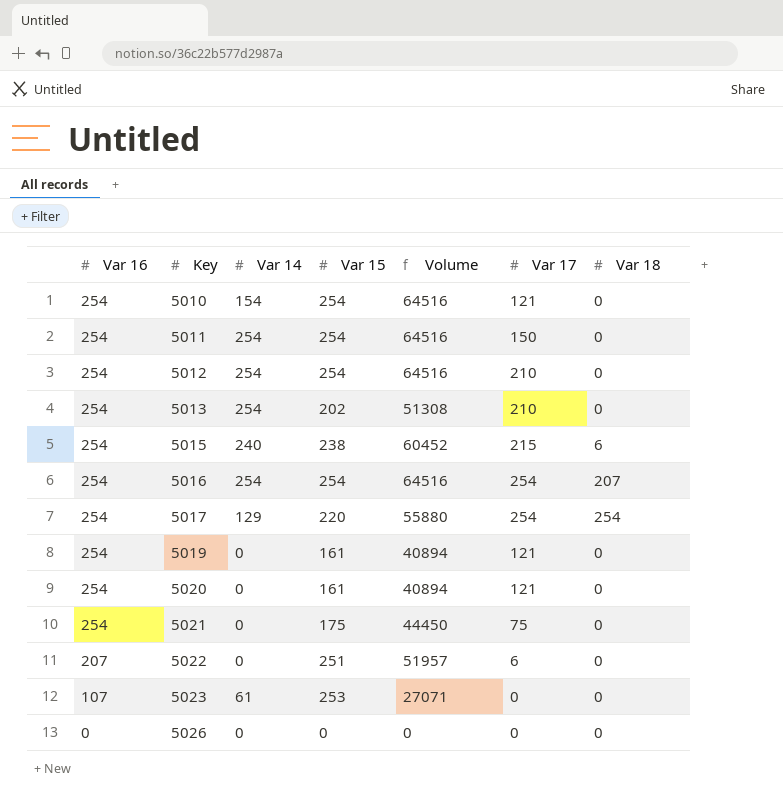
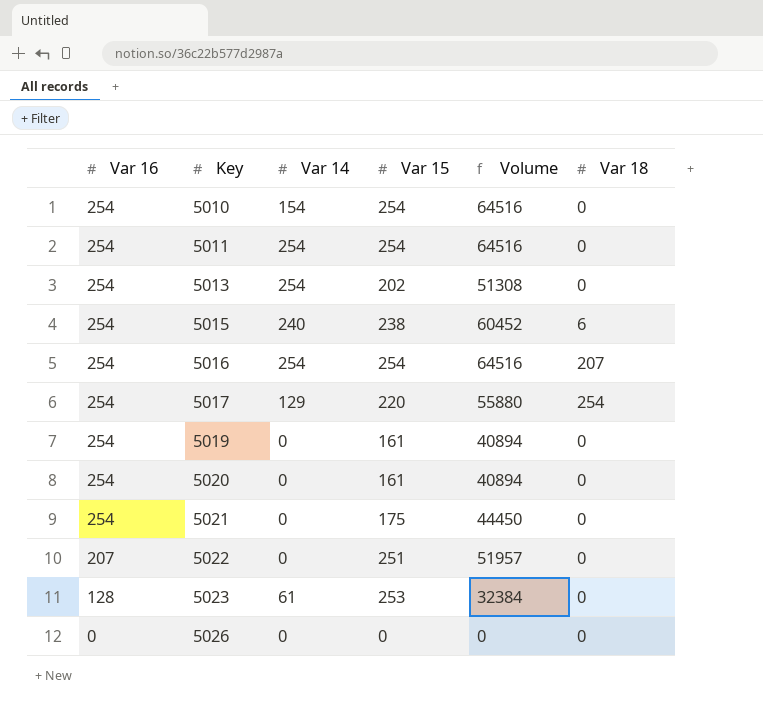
column Var 17 | position: 6 -> none
row 5012: 254 | 254 | 254 | 64516 | 210 | 0 -> none
5023 | Var 16: 107 -> 128
5023 | Volume: 27071 -> 32384

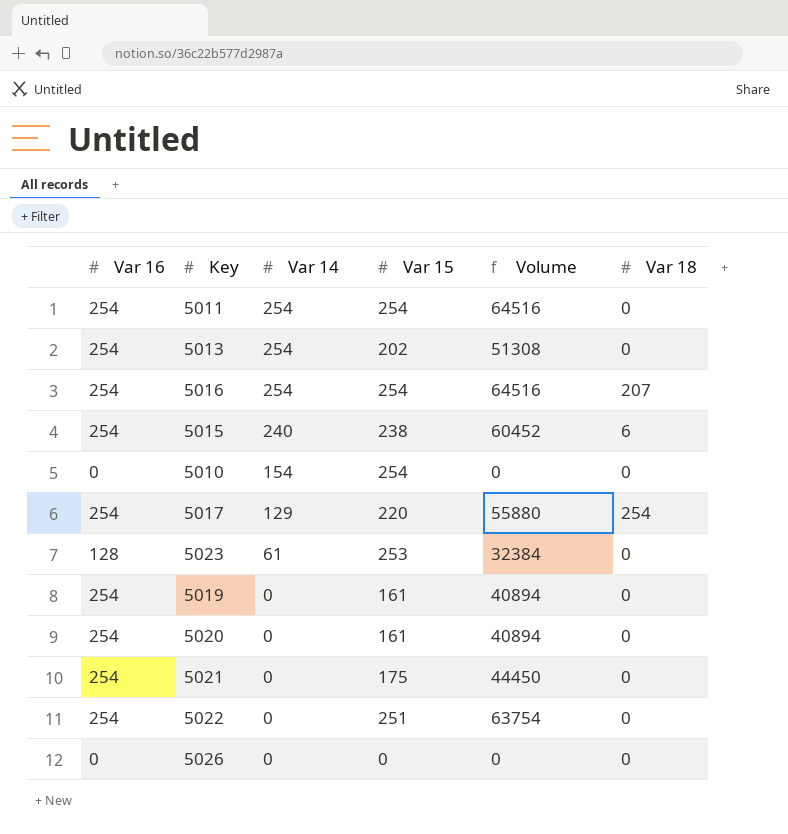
row order: Var 16 descending -> Var 14 descending
5010 | Var 16: 254 -> 0
5010 | Volume: 64516 -> 0
5022 | Var 16: 207 -> 254
5022 | Volume: 51957 -> 63754

